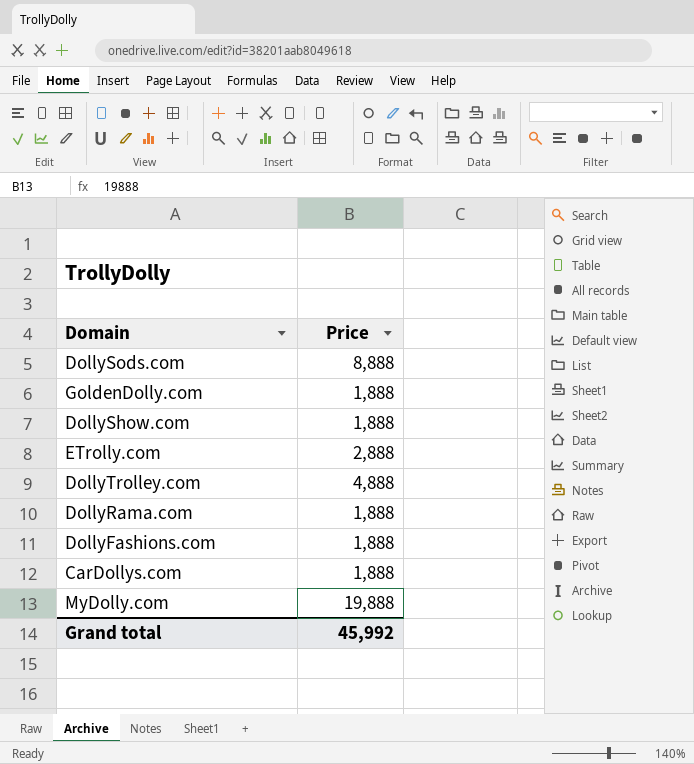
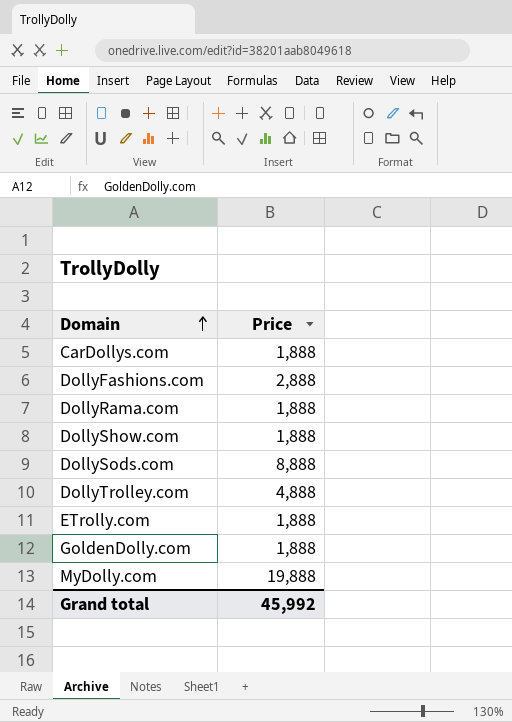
row order: none -> Domain ascending
DollyFashions.com | Price: 1,888 -> 2,888
ETrolly.com | Price: 2,888 -> 1,888

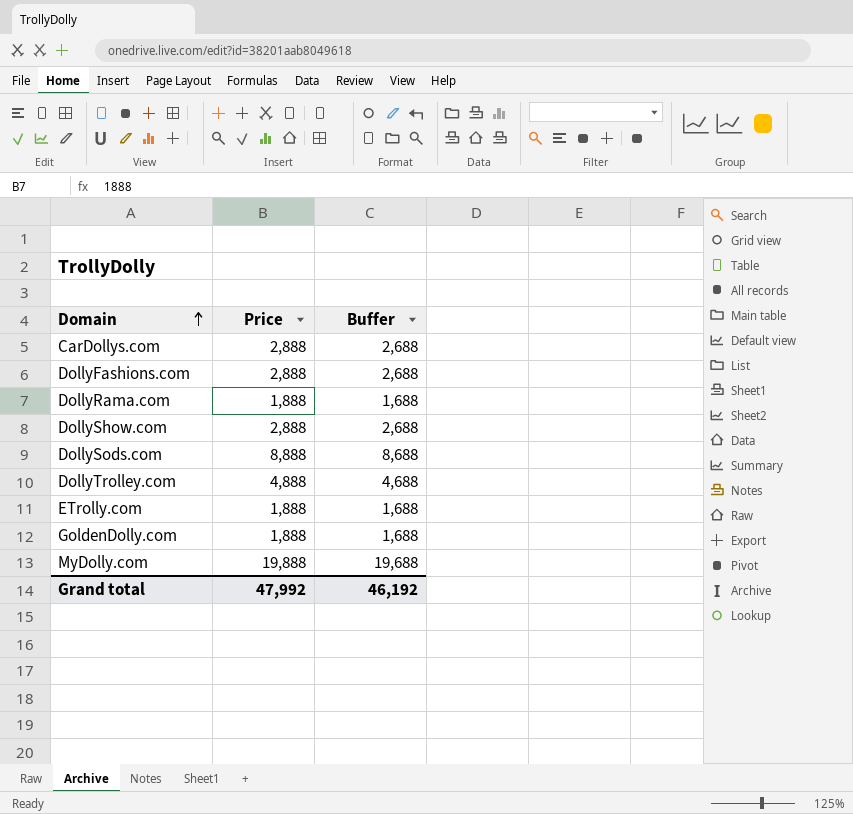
column Buffer | formula: none -> [Price] - 200
CarDollys.com | Price: 1,888 -> 2,888
DollyShow.com | Price: 1,888 -> 2,888
Grand total | Price: 45,992 -> 47,992

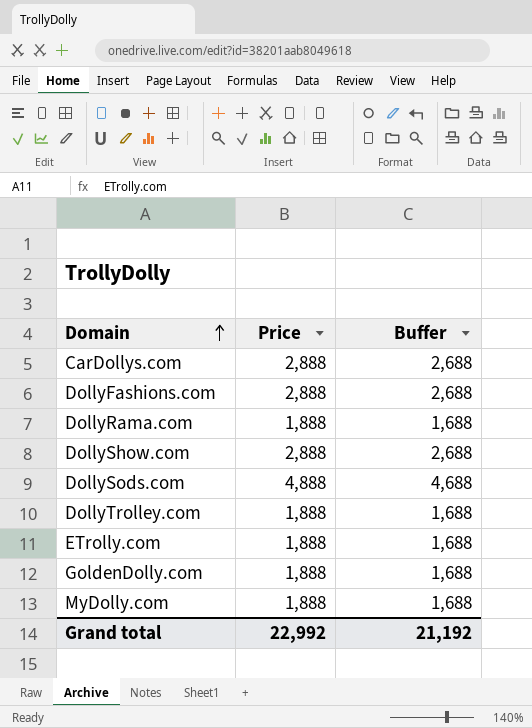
DollySods.com | Price: 8,888 -> 4,888
DollySods.com | Buffer: 8,688 -> 4,688
DollyTrolley.com | Price: 4,888 -> 1,888
DollyTrolley.com | Buffer: 4,688 -> 1,688
MyDolly.com | Price: 19,888 -> 1,888
MyDolly.com | Buffer: 19,688 -> 1,688
Grand total | Price: 47,992 -> 22,992
Grand total | Buffer: 46,192 -> 21,192

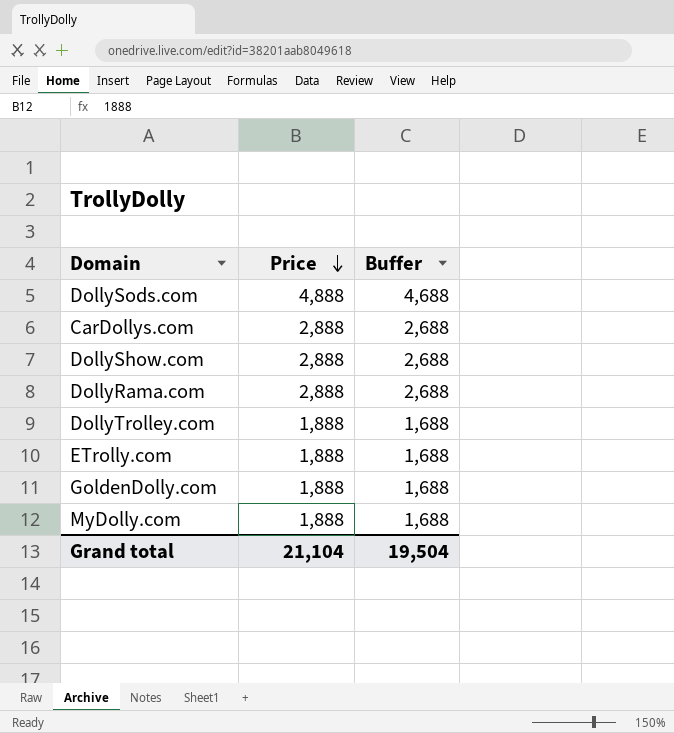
row order: Domain ascending -> Price descending
row DollyFashions.com: 2,888 | 2,688 -> none
DollyRama.com | Price: 1,888 -> 2,888
DollyRama.com | Buffer: 1,688 -> 2,688
Grand total | Price: 22,992 -> 21,104
Grand total | Buffer: 21,192 -> 19,504

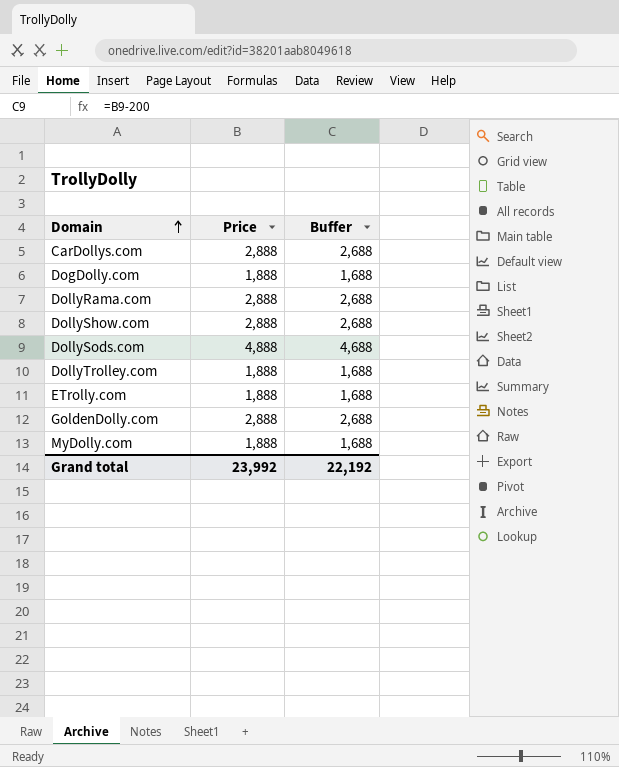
row order: Price descending -> Domain ascending
row DogDolly.com: none -> 1,888 | 1,688
GoldenDolly.com | Price: 1,888 -> 2,888
GoldenDolly.com | Buffer: 1,688 -> 2,688
Grand total | Price: 21,104 -> 23,992
Grand total | Buffer: 19,504 -> 22,192

